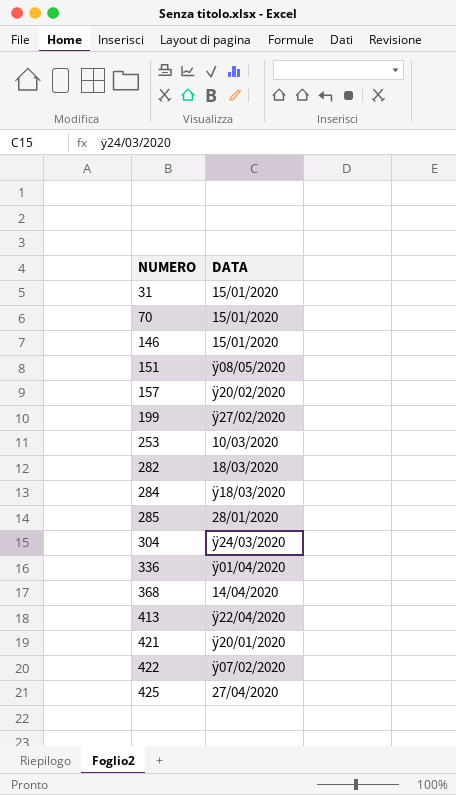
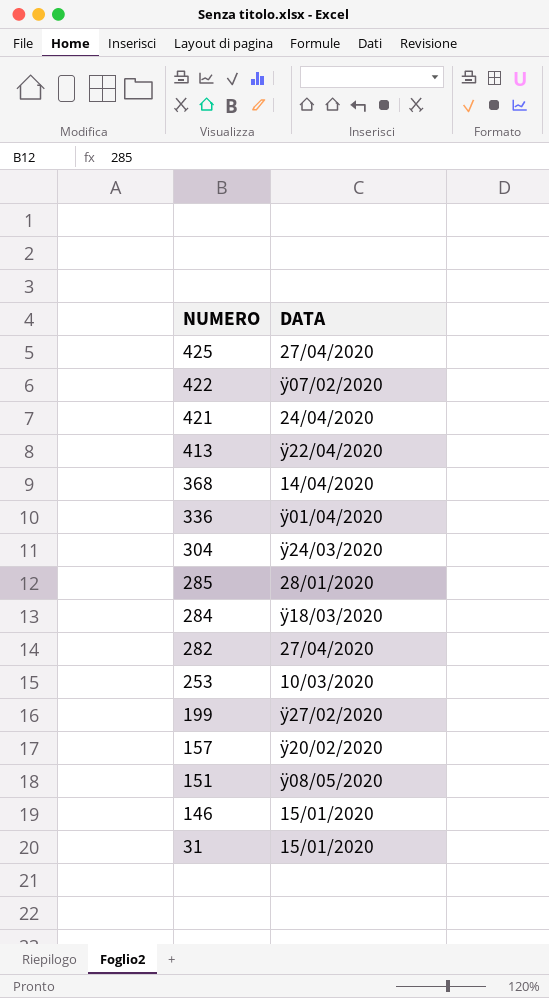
row order: NUMERO ascending -> NUMERO descending
row 70: 15/01/2020 -> none
421 | DATA: ÿ20/01/2020 -> 24/04/2020
282 | DATA: 18/03/2020 -> 27/04/2020

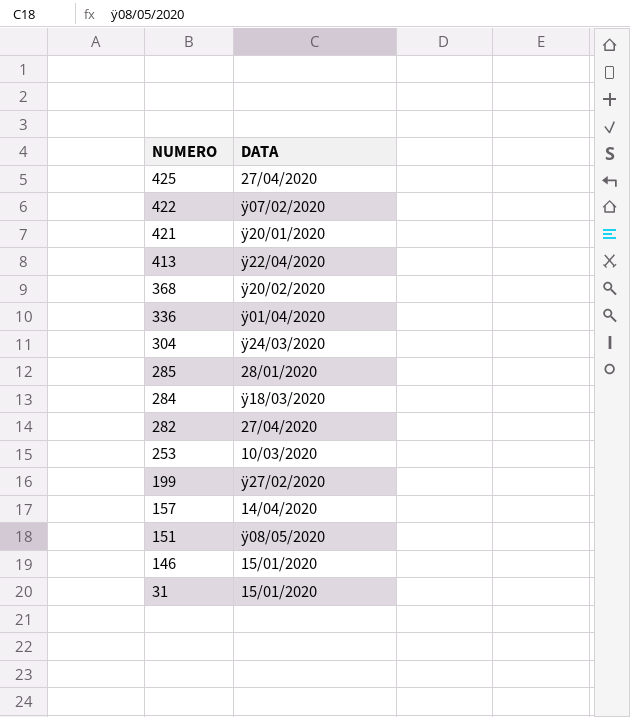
421 | DATA: 24/04/2020 -> ÿ20/01/2020
368 | DATA: 14/04/2020 -> ÿ20/02/2020
157 | DATA: ÿ20/02/2020 -> 14/04/2020

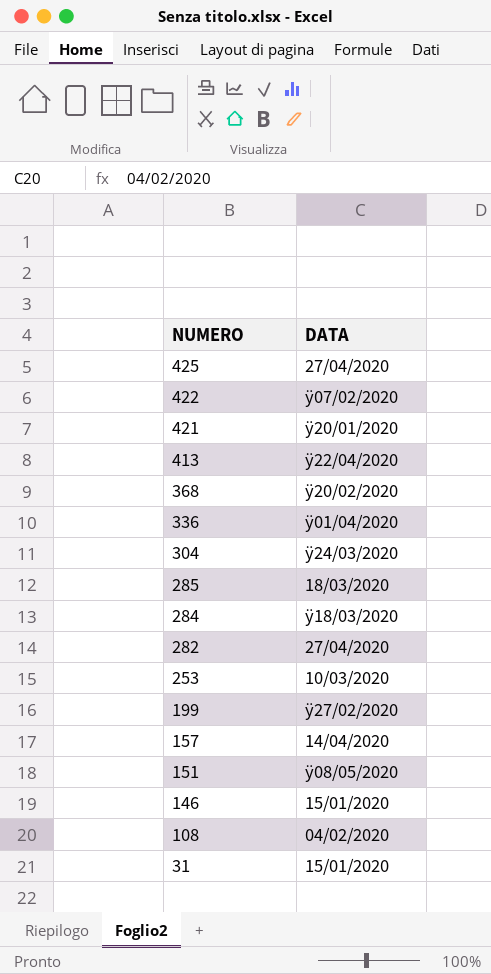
285 | DATA: 28/01/2020 -> 18/03/2020
row 108: none -> 04/02/2020

